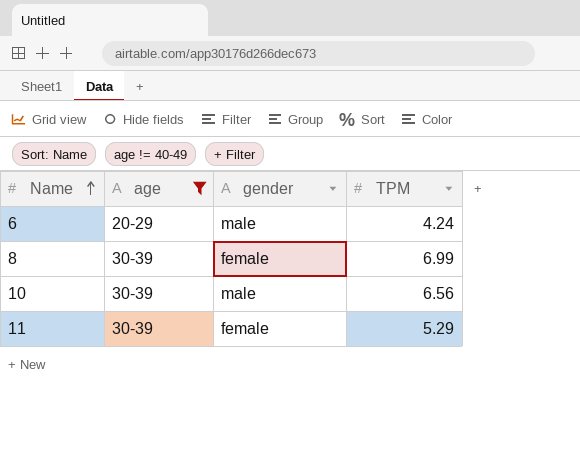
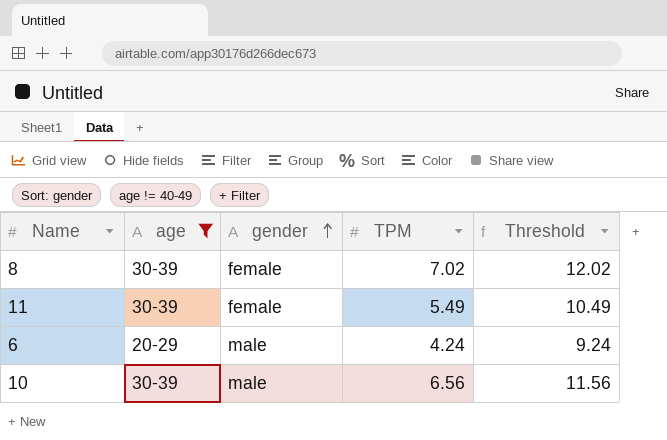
row order: Name ascending -> gender ascending
column Threshold | formula: none -> [TPM] + 5
8 | TPM: 6.99 -> 7.02
11 | TPM: 5.29 -> 5.49

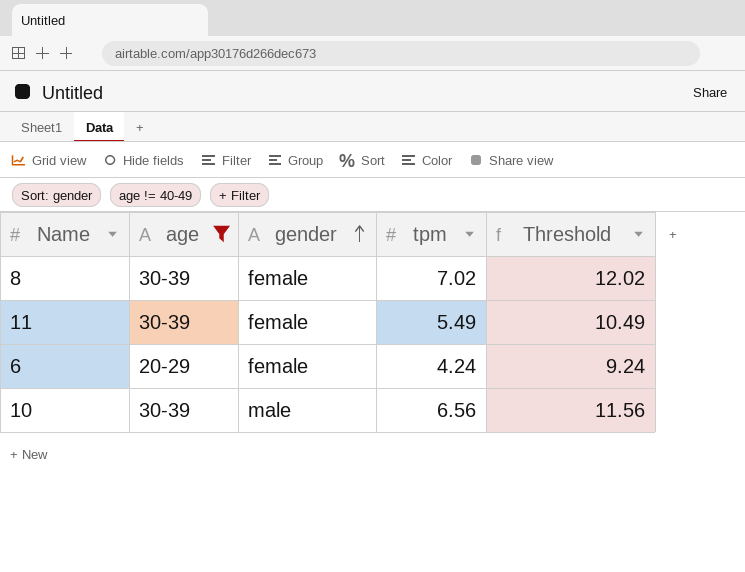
column name: TPM -> tpm
6 | gender: male -> female

